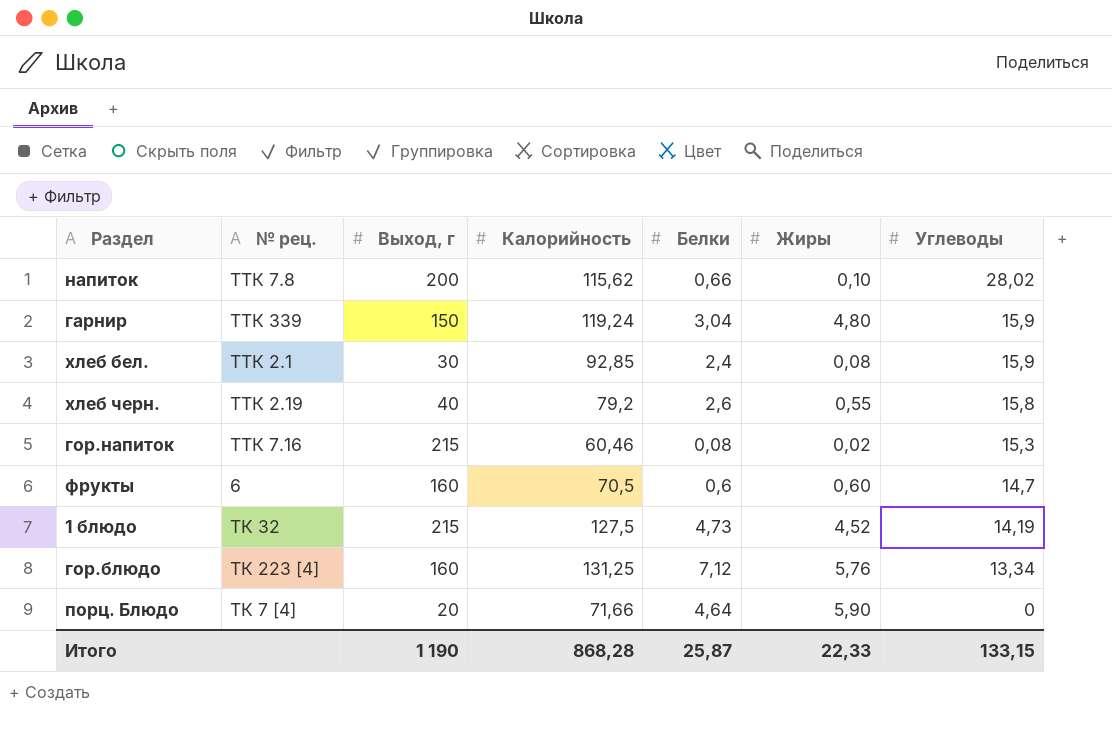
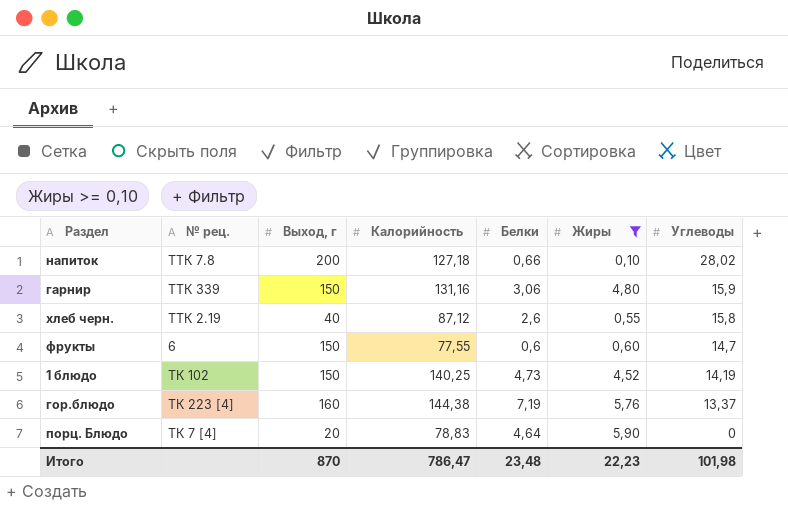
filter: none -> Жиры >= 0,10
напиток | Калорийность: 115,62 -> 127,18
гарнир | Калорийность: 119,24 -> 131,16
гарнир | Белки: 3,04 -> 3,06
хлеб черн. | Калорийность: 79,2 -> 87,12
фрукты | Выход, г: 160 -> 150
фрукты | Калорийность: 70,5 -> 77,55
1 блюдо | № рец.: ТК 32 -> ТК 102
1 блюдо | Выход, г: 215 -> 150
1 блюдо | Калорийность: 127,5 -> 140,25
гор.блюдо | Калорийность: 131,25 -> 144,38
гор.блюдо | Белки: 7,12 -> 7,19
гор.блюдо | Углеводы: 13,34 -> 13,37
порц. Блюдо | Калорийность: 71,66 -> 78,83
Итого | Выход, г: 1 190 -> 870
Итого | Калорийность: 868,28 -> 786,47
Итого | Белки: 25,87 -> 23,48
Итого | Жиры: 22,33 -> 22,23
Итого | Углеводы: 133,15 -> 101,98

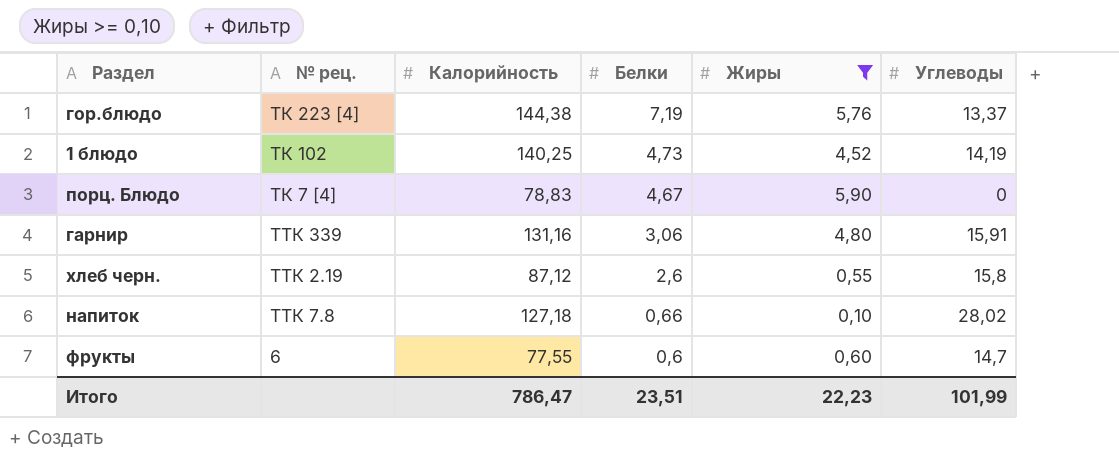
row order: Углеводы descending -> Белки descending
column Выход, г | position: 3 -> none
порц. Блюдо | Белки: 4,64 -> 4,67
гарнир | Углеводы: 15,9 -> 15,91
Итого | Белки: 23,48 -> 23,51
Итого | Углеводы: 101,98 -> 101,99

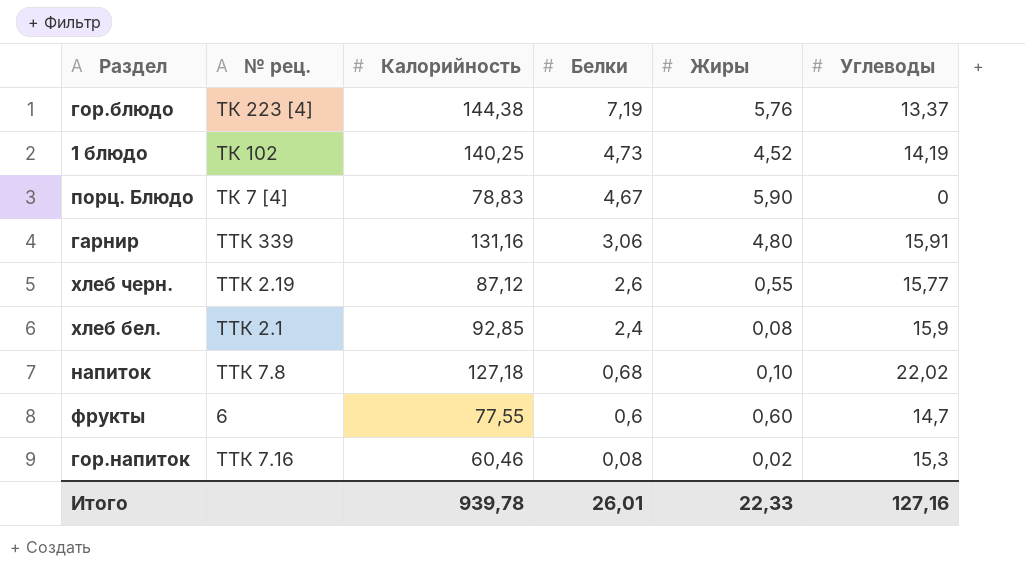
filter: Жиры >= 0,10 -> none
хлеб черн. | Углеводы: 15,8 -> 15,77
напиток | Белки: 0,66 -> 0,68
напиток | Углеводы: 28,02 -> 22,02
Итого | Калорийность: 786,47 -> 939,78
Итого | Белки: 23,51 -> 26,01
Итого | Жиры: 22,23 -> 22,33
Итого | Углеводы: 101,99 -> 127,16

